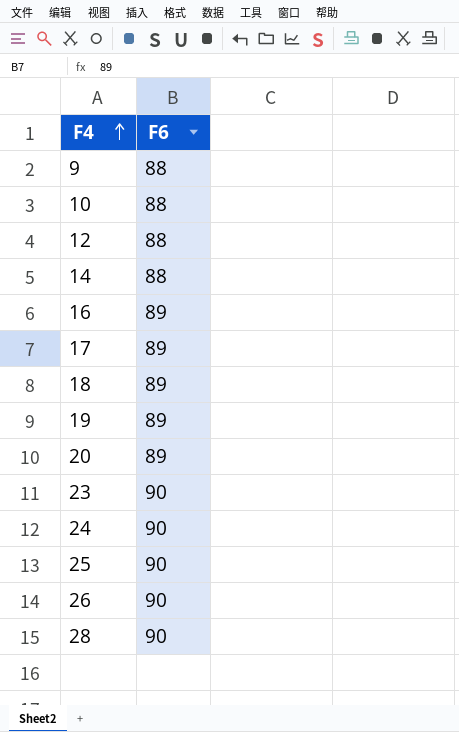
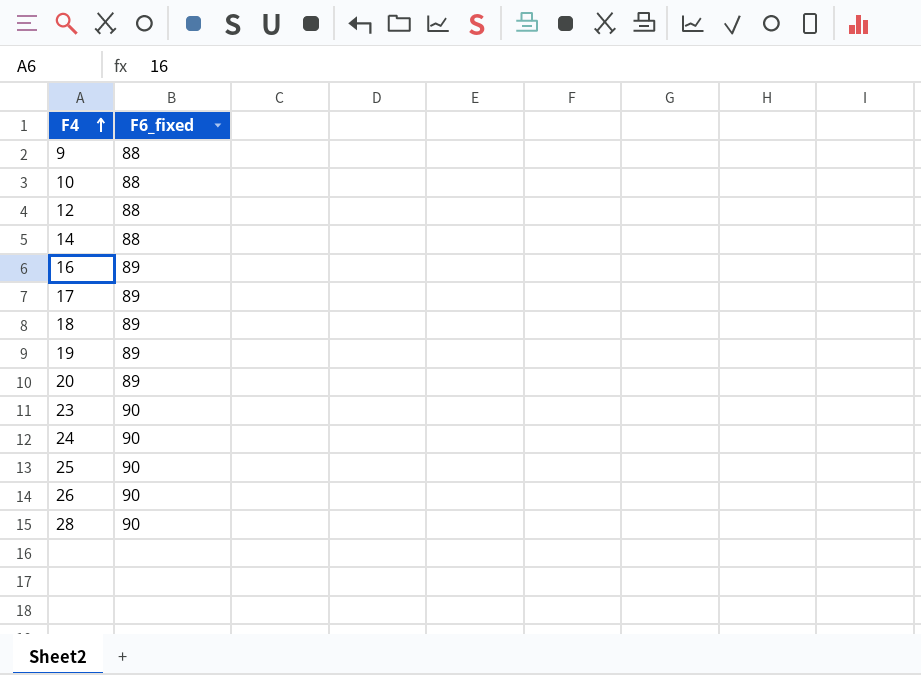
column name: F6 -> F6_fixed

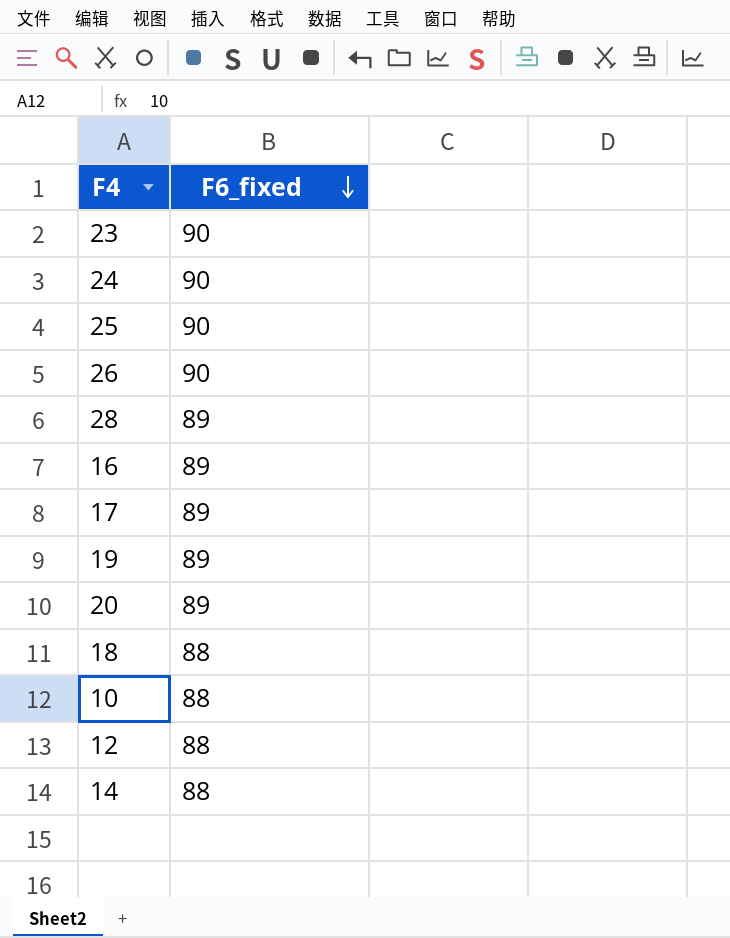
row order: F4 ascending -> F6_fixed descending
row 9: 88 -> none
28 | F6_fixed: 90 -> 89
18 | F6_fixed: 89 -> 88

